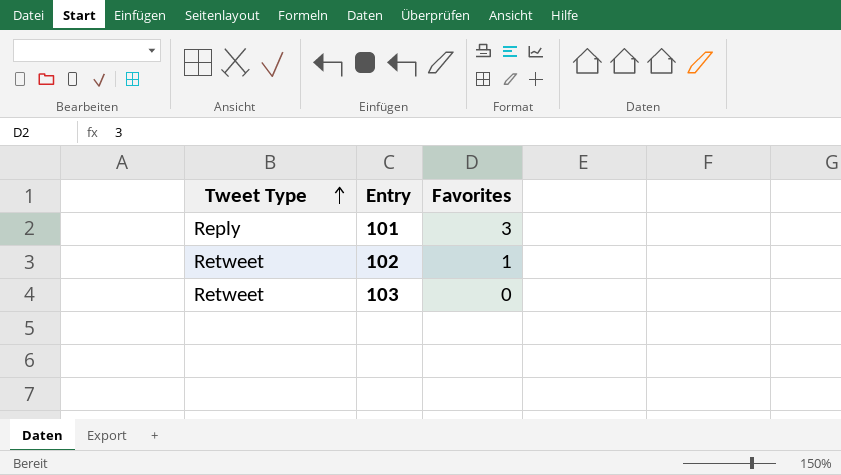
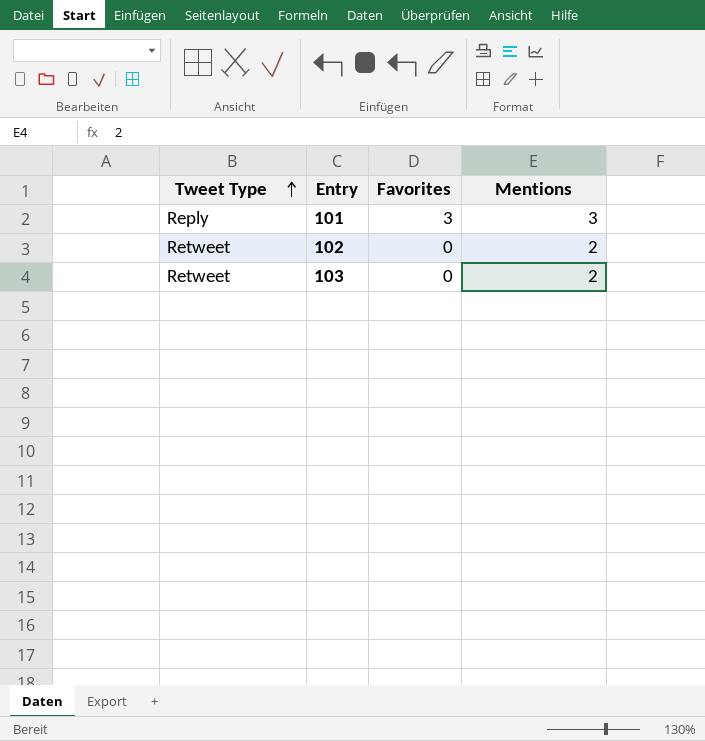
column Mentions | position: none -> 4
102 | Favorites: 1 -> 0

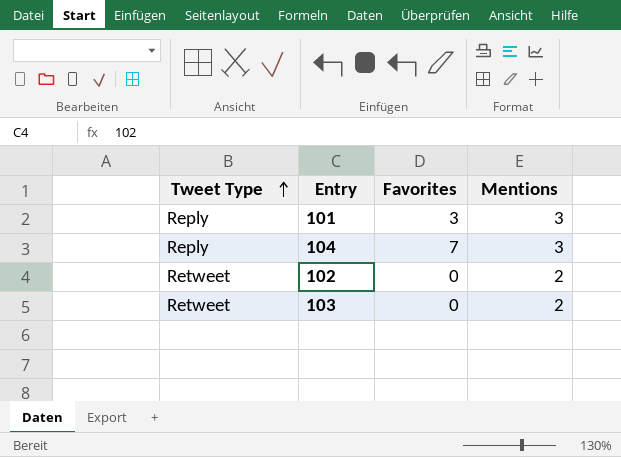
row 104: none -> Reply | 7 | 3

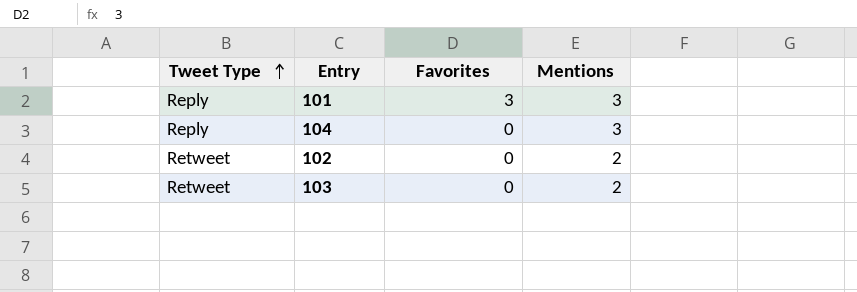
104 | Favorites: 7 -> 0

